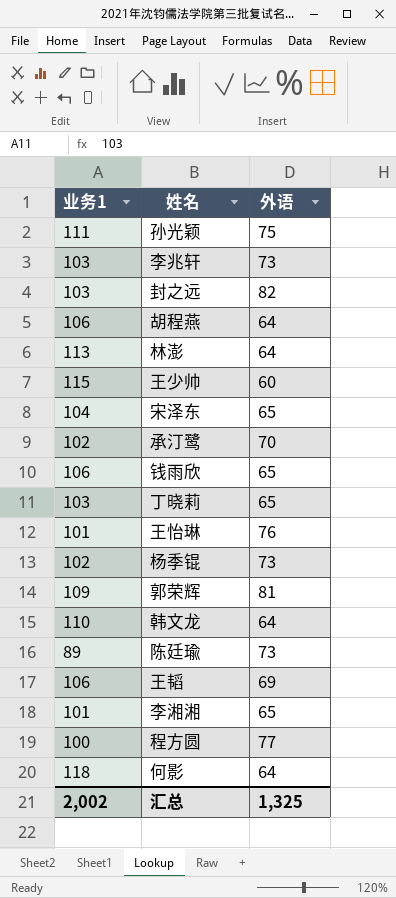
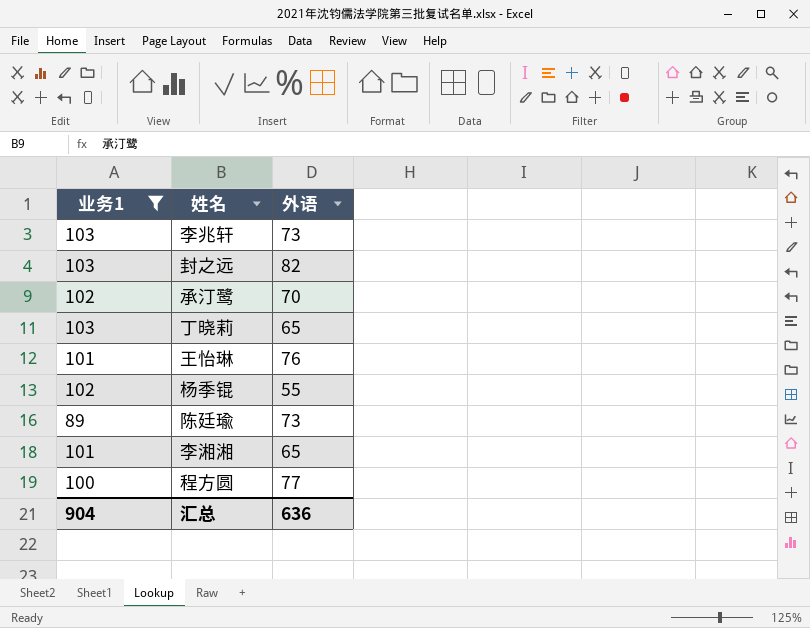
filter: none -> 业务1 <= 103
杨季锟 | 外语: 73 -> 55
汇总 | 业务1: 2,002 -> 904
汇总 | 外语: 1,325 -> 636

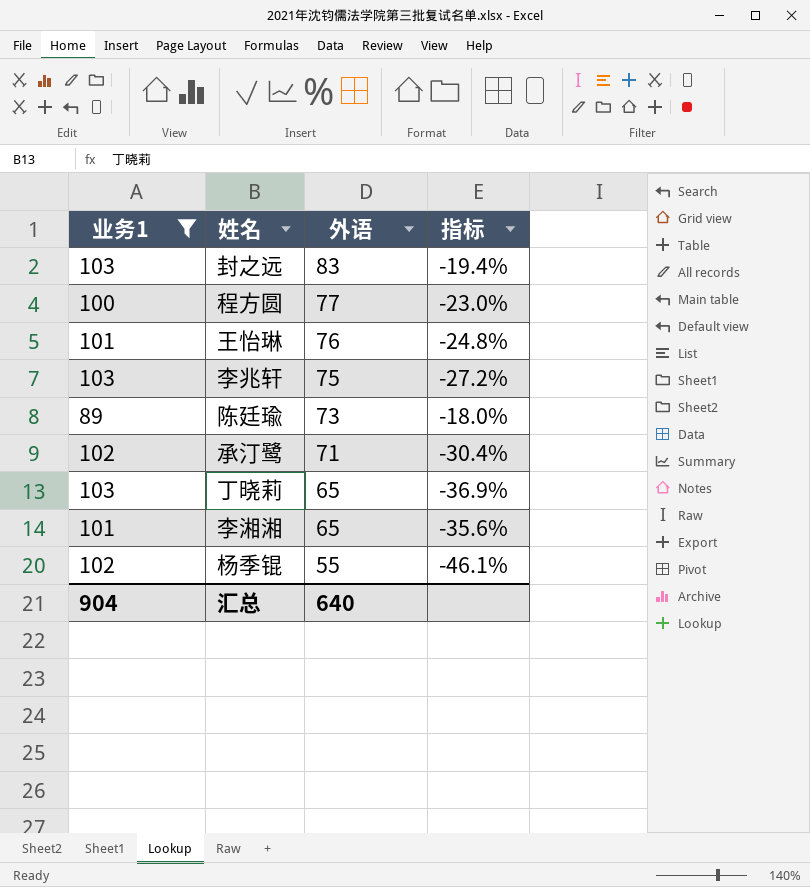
row order: none -> 外语 descending
column 指标 | formula: none -> ([外语] - [业务1]) / [业务1]
封之远 | 外语: 82 -> 83
李兆轩 | 外语: 73 -> 75
承汀鹭 | 外语: 70 -> 71
汇总 | 外语: 636 -> 640

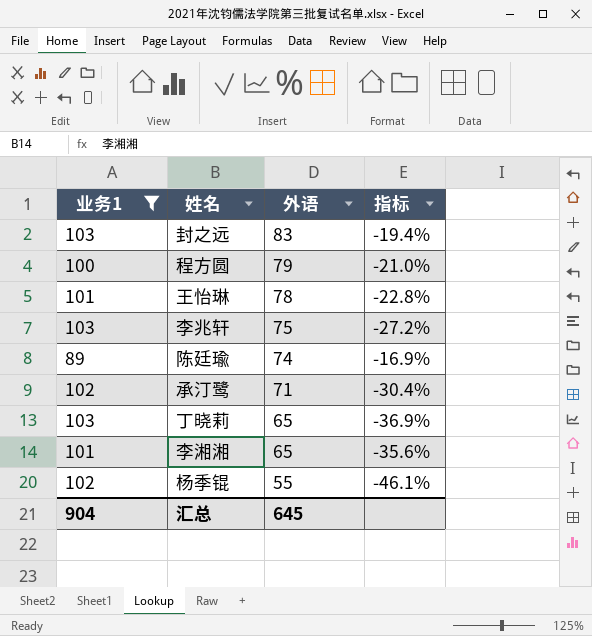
程方圆 | 外语: 77 -> 79
程方圆 | 指标: -23.0% -> -21.0%
王怡琳 | 外语: 76 -> 78
王怡琳 | 指标: -24.8% -> -22.8%
陈廷瑜 | 外语: 73 -> 74
陈廷瑜 | 指标: -18.0% -> -16.9%
汇总 | 外语: 640 -> 645

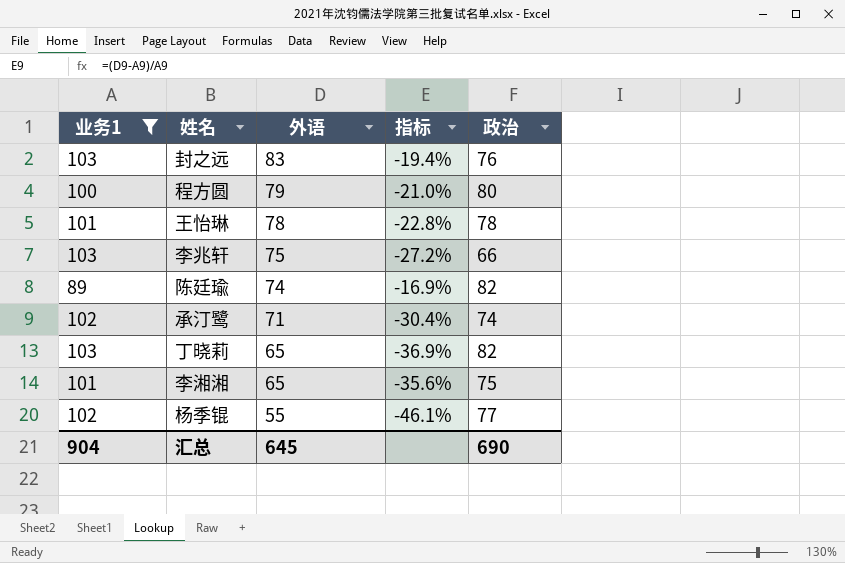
column 政治 | position: none -> 5

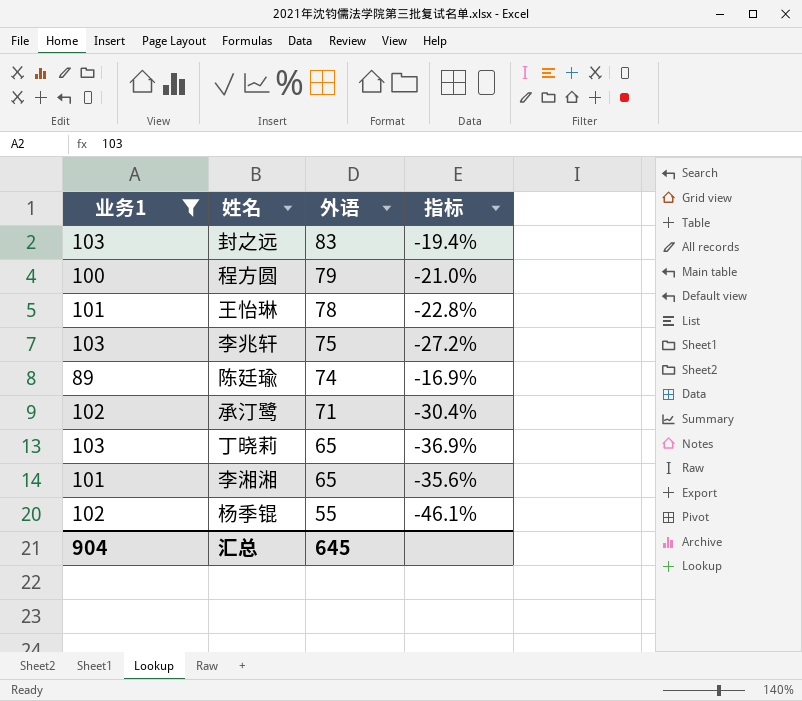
column 政治 | position: 5 -> none

